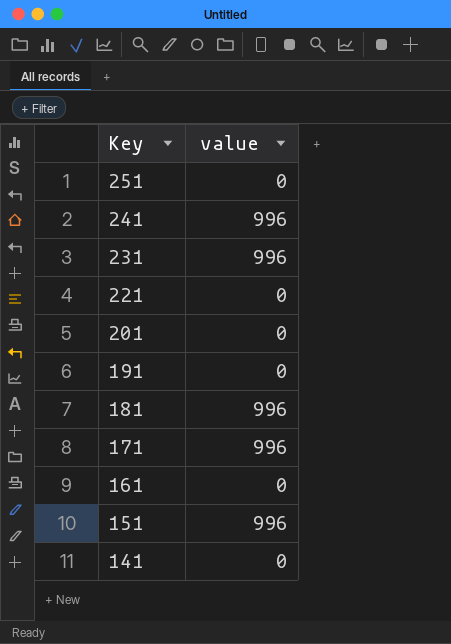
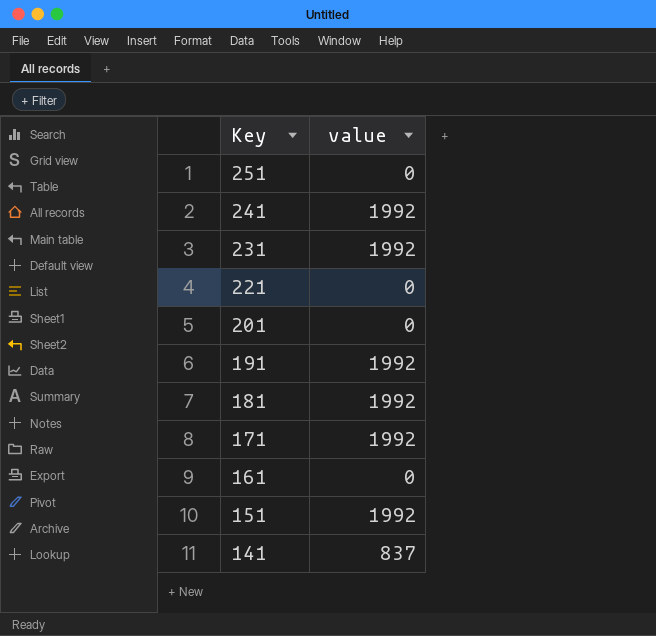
241 | value: 996 -> 1992
231 | value: 996 -> 1992
191 | value: 0 -> 1992
181 | value: 996 -> 1992
171 | value: 996 -> 1992
151 | value: 996 -> 1992
141 | value: 0 -> 837

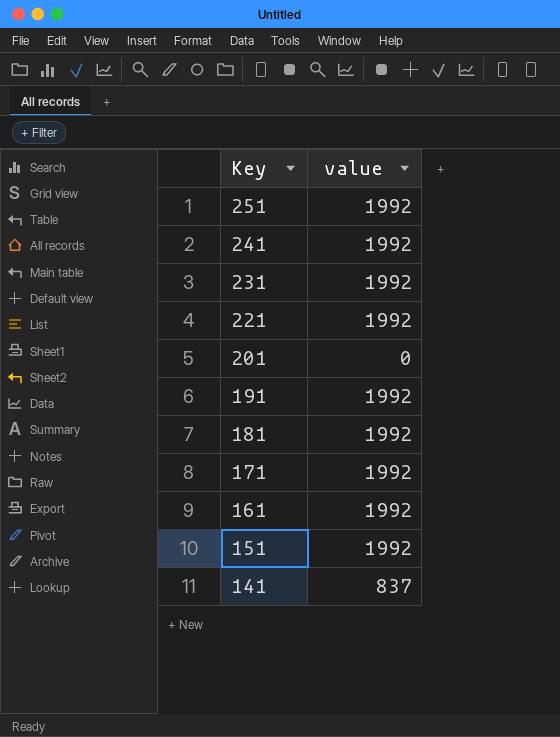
251 | value: 0 -> 1992
221 | value: 0 -> 1992
161 | value: 0 -> 1992

